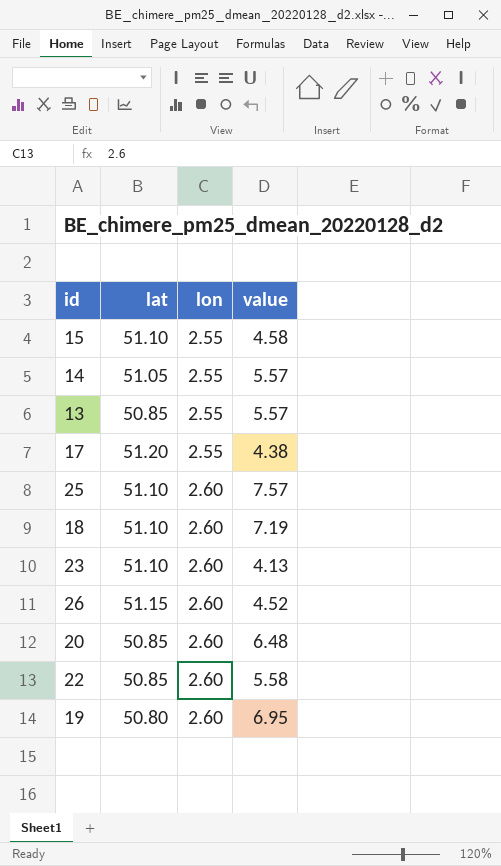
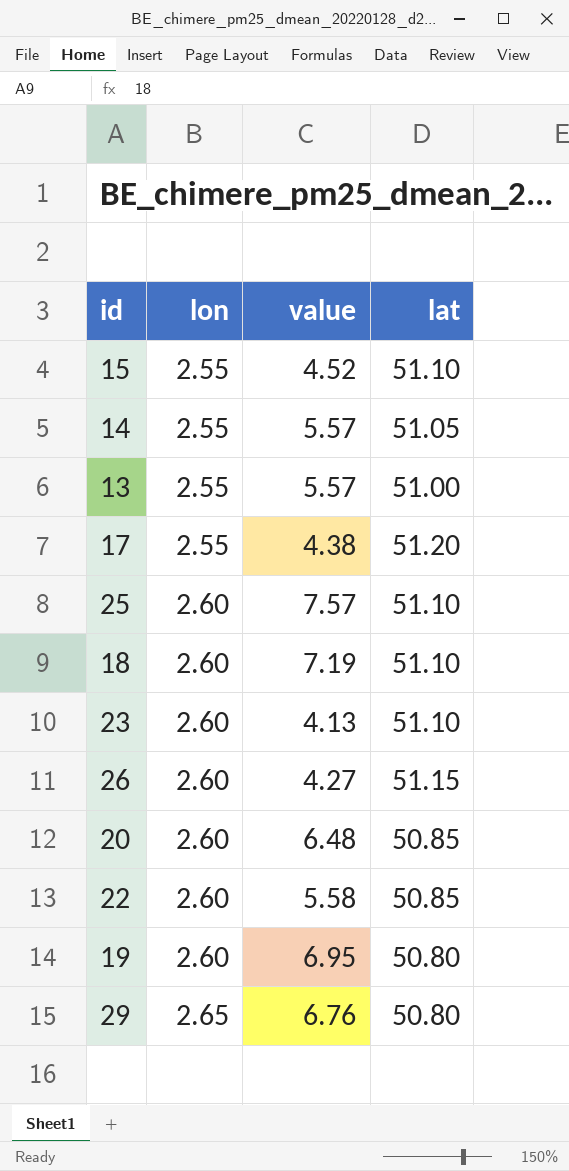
column lat | position: 2 -> 4
15 | value: 4.58 -> 4.52
13 | lat: 50.85 -> 51.00
26 | value: 4.52 -> 4.27
row 29: none -> 2.65 | 6.76 | 50.80

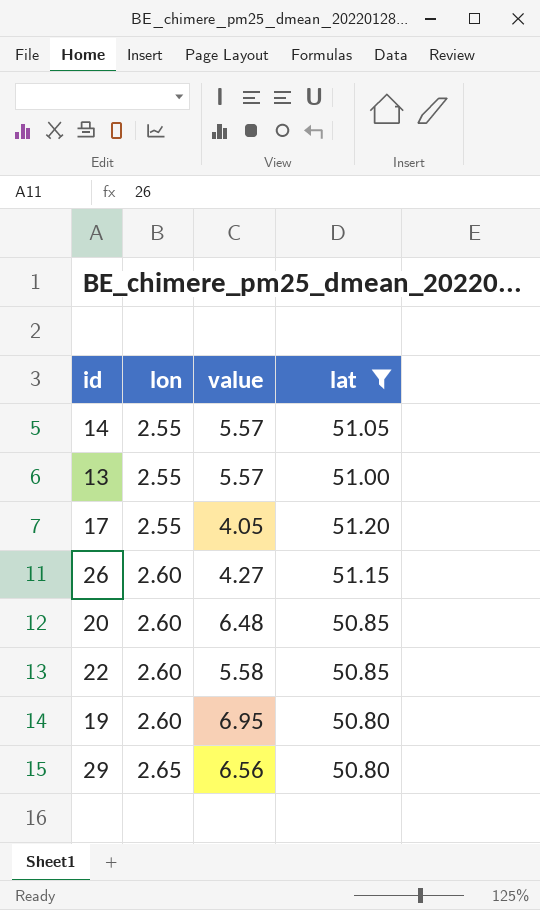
filter: none -> lat != 51.10
17 | value: 4.38 -> 4.05
29 | value: 6.76 -> 6.56

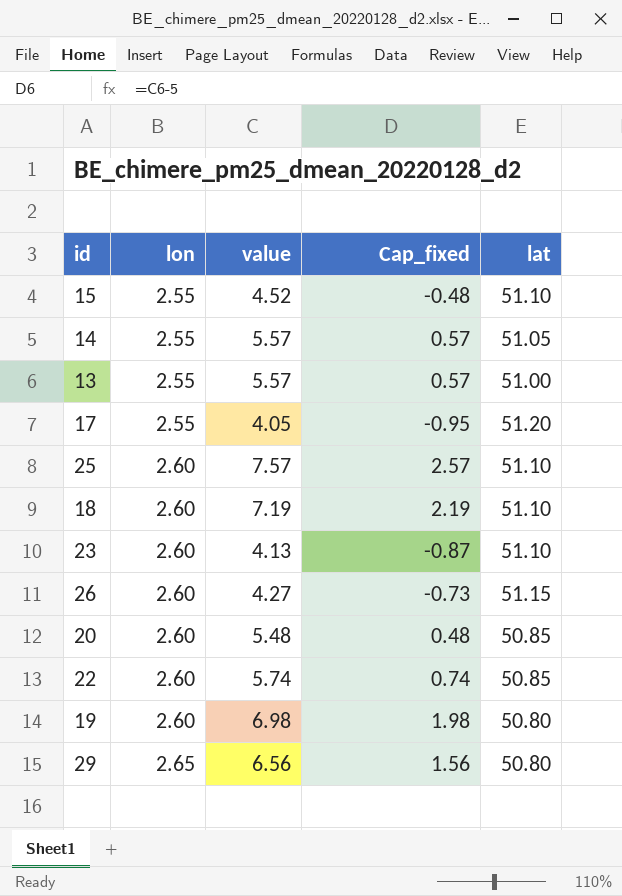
filter: lat != 51.10 -> none
column Cap_fixed | formula: none -> [value] - 5
20 | value: 6.48 -> 5.48
22 | value: 5.58 -> 5.74
19 | value: 6.95 -> 6.98

